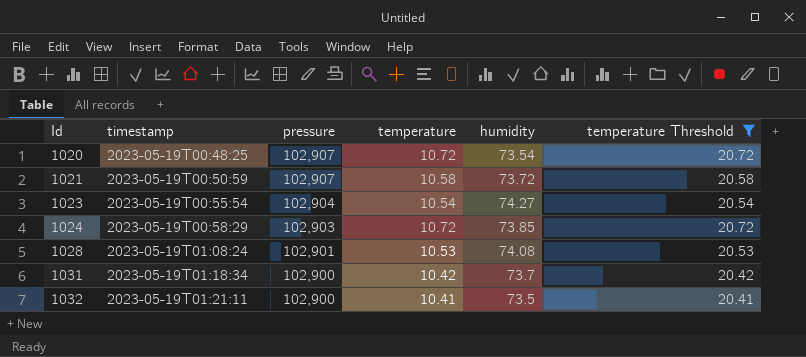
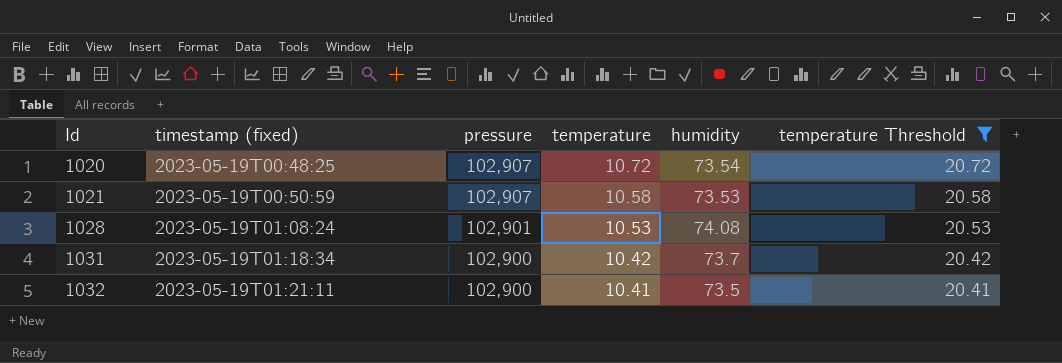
column name: timestamp -> timestamp (fixed)
row 1023: 2023-05-19T00:55:54 | 102,904 | 10.54 | 74.27 | 20.54 -> none
row 1024: 2023-05-19T00:58:29 | 102,903 | 10.72 | 73.85 | 20.72 -> none
1021 | humidity: 73.72 -> 73.53

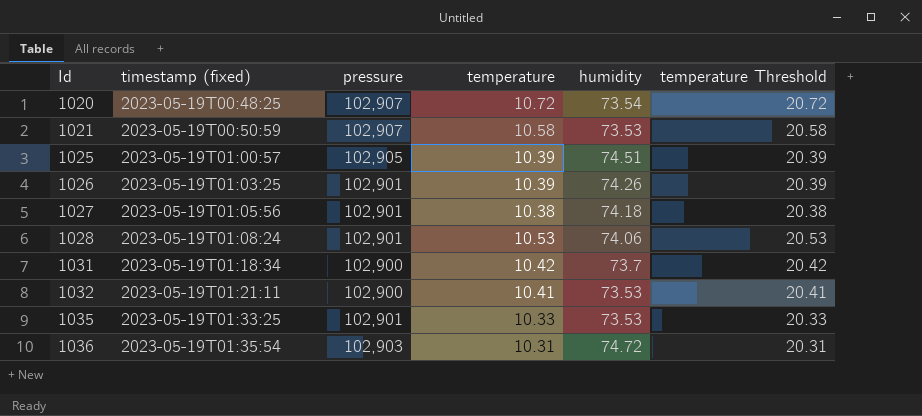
filter: temperature Threshold >= 20.41 -> none
1028 | humidity: 74.08 -> 74.06
1032 | humidity: 73.5 -> 73.53

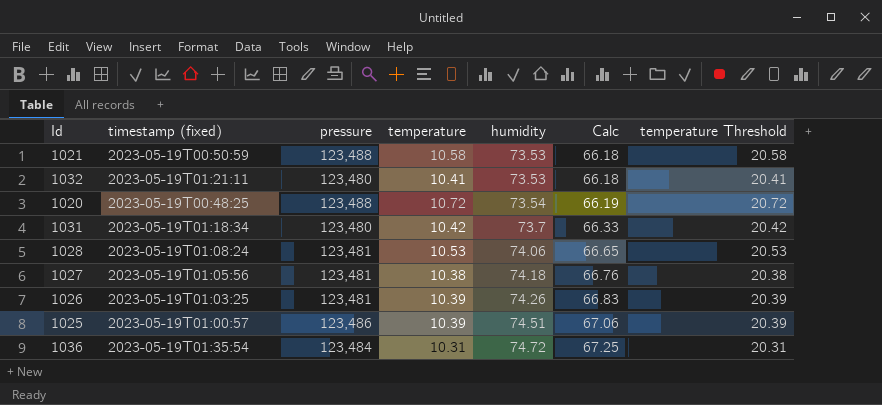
row order: Id ascending -> humidity ascending
column Calc | formula: none -> [humidity] * 0.9
row 1035: 2023-05-19T01:33:25 | 102,901 | 10.33 | 73.53 | 20.33 -> none
1021 | pressure: 102,907 -> 123,488
1032 | pressure: 102,900 -> 123,480
1020 | pressure: 102,907 -> 123,488
1031 | pressure: 102,900 -> 123,480
1028 | pressure: 102,901 -> 123,481
1027 | pressure: 102,901 -> 123,481
1026 | pressure: 102,901 -> 123,481
1025 | pressure: 102,905 -> 123,486
1036 | pressure: 102,903 -> 123,484

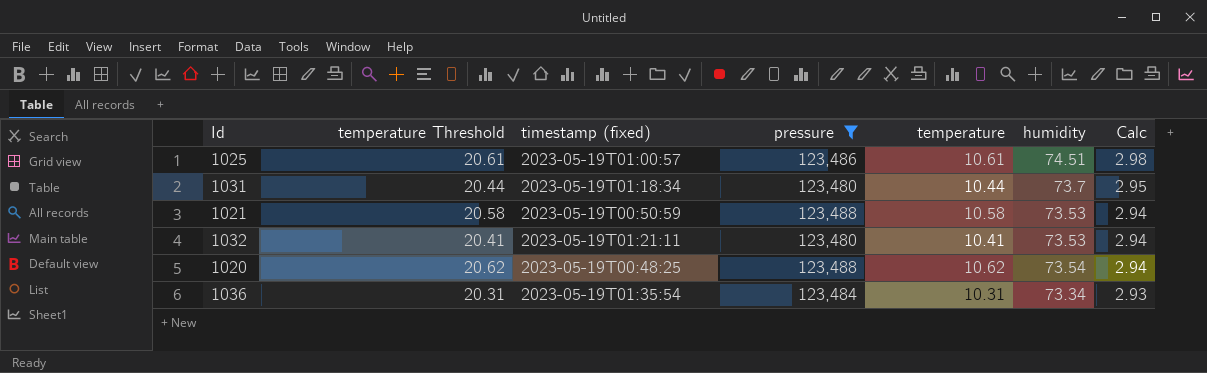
filter: none -> pressure != 123,481
row order: humidity ascending -> Calc descending
column temperature Threshold | position: 7 -> 2
column Calc | formula: [humidity] * 0.9 -> [humidity] * 0.04
1025 | temperature Threshold: 20.39 -> 20.61
1025 | temperature: 10.39 -> 10.61
1031 | temperature Threshold: 20.42 -> 20.44
1031 | temperature: 10.42 -> 10.44
1020 | temperature Threshold: 20.72 -> 20.62
1020 | temperature: 10.72 -> 10.62
1036 | humidity: 74.72 -> 73.34

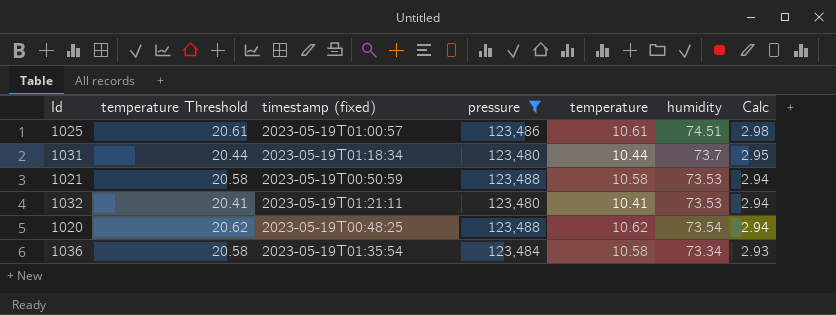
1036 | temperature Threshold: 20.31 -> 20.58
1036 | temperature: 10.31 -> 10.58

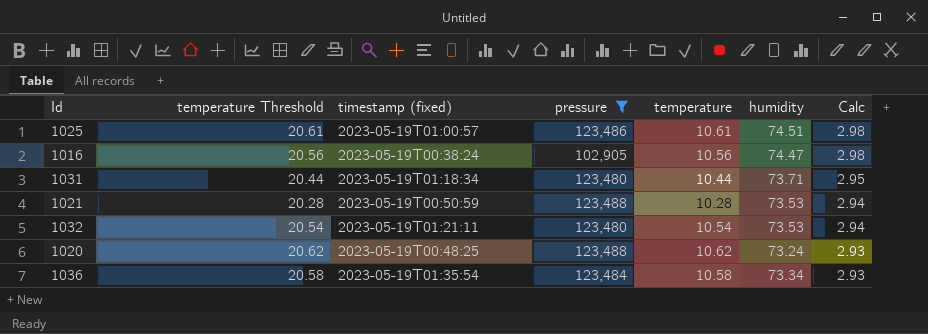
row 1016: none -> 20.56 | 2023-05-19T00:38:24 | 102,905 | 10.56 | 74.47 | 2.98
1031 | humidity: 73.7 -> 73.71
1021 | temperature Threshold: 20.58 -> 20.28
1021 | temperature: 10.58 -> 10.28
1032 | temperature Threshold: 20.41 -> 20.54
1032 | temperature: 10.41 -> 10.54
1020 | humidity: 73.54 -> 73.24
1020 | Calc: 2.94 -> 2.93

